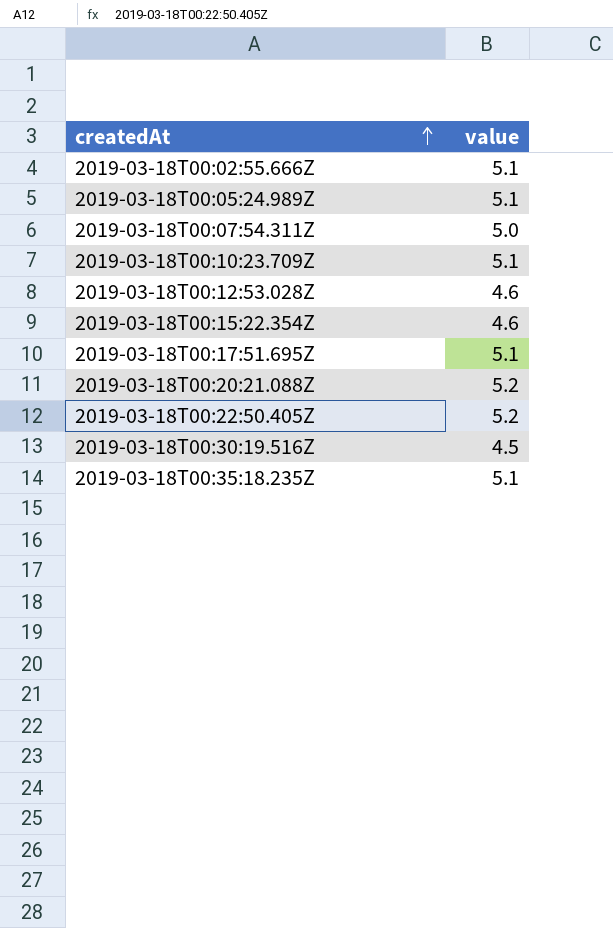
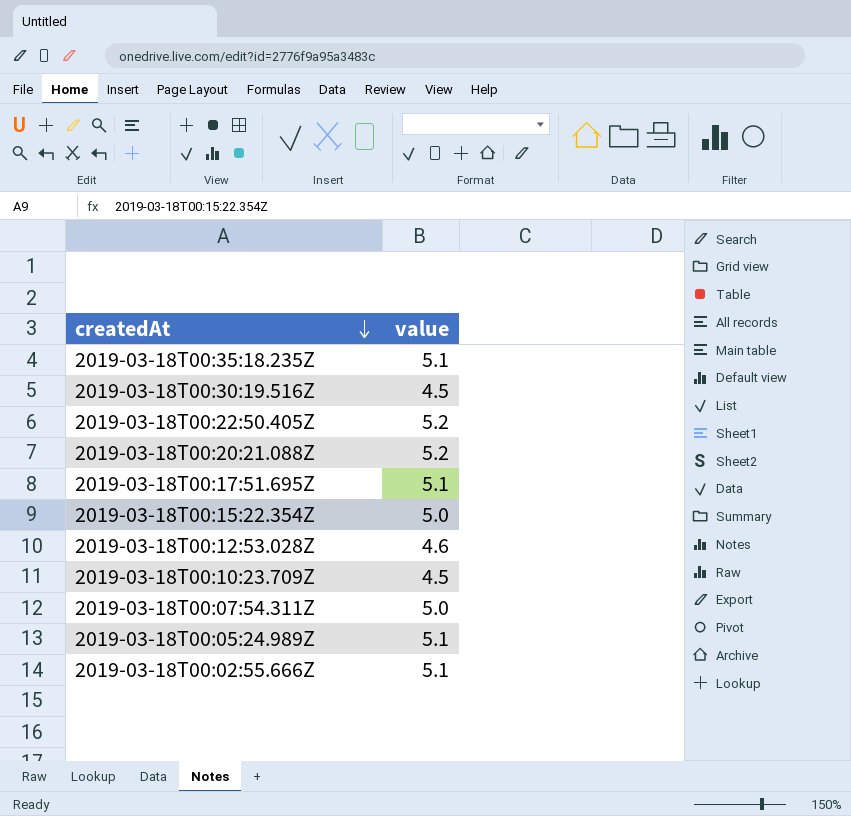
row order: createdAt ascending -> createdAt descending
2019-03-18T00:15:22.354Z | value: 4.6 -> 5.0
2019-03-18T00:10:23.709Z | value: 5.1 -> 4.5

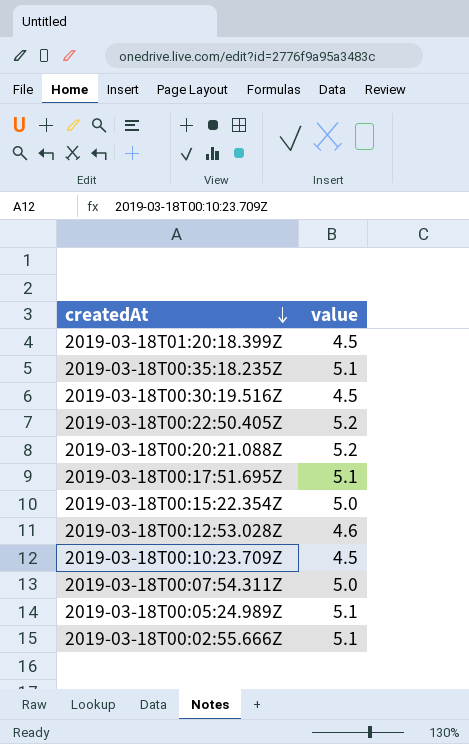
row 2019-03-18T01:20:18.399Z: none -> 4.5

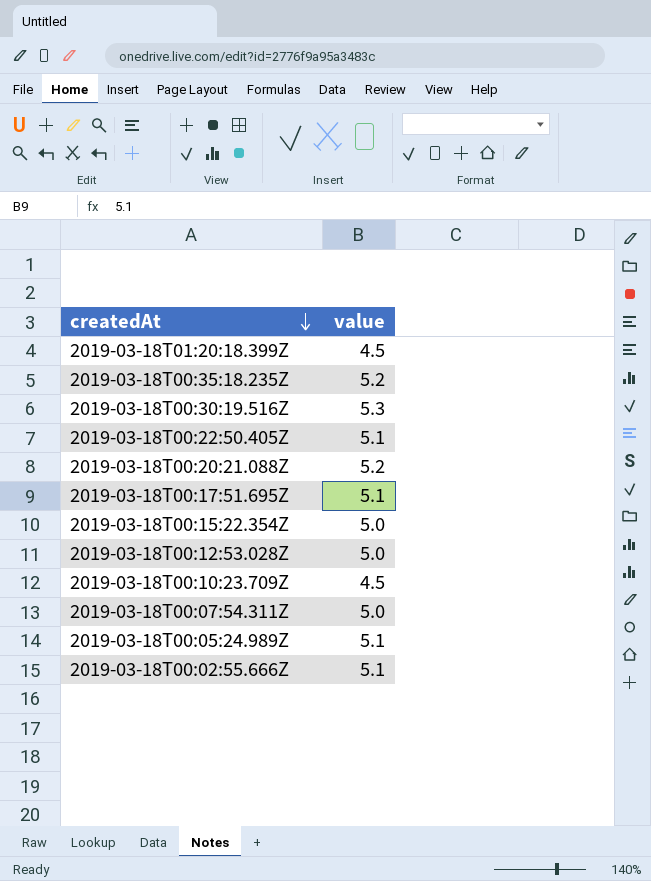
2019-03-18T00:35:18.235Z | value: 5.1 -> 5.2
2019-03-18T00:30:19.516Z | value: 4.5 -> 5.3
2019-03-18T00:22:50.405Z | value: 5.2 -> 5.1
2019-03-18T00:12:53.028Z | value: 4.6 -> 5.0

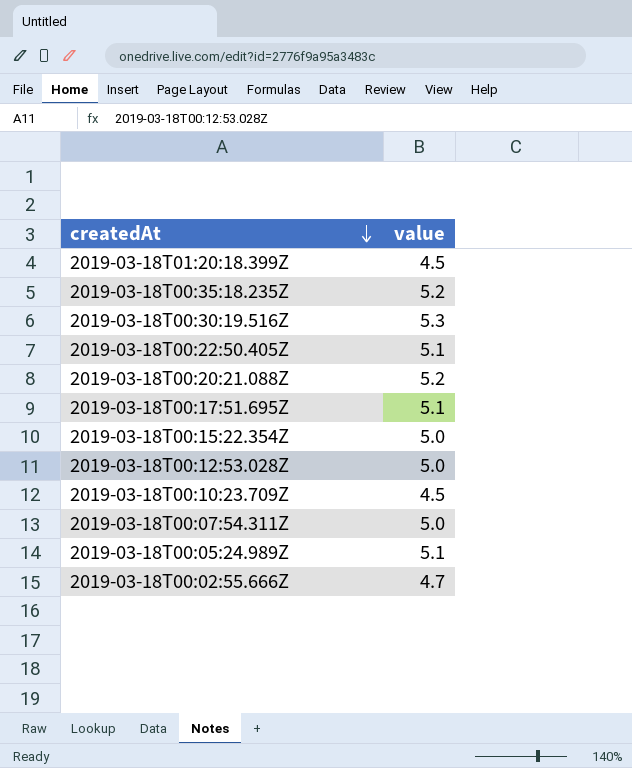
2019-03-18T00:02:55.666Z | value: 5.1 -> 4.7

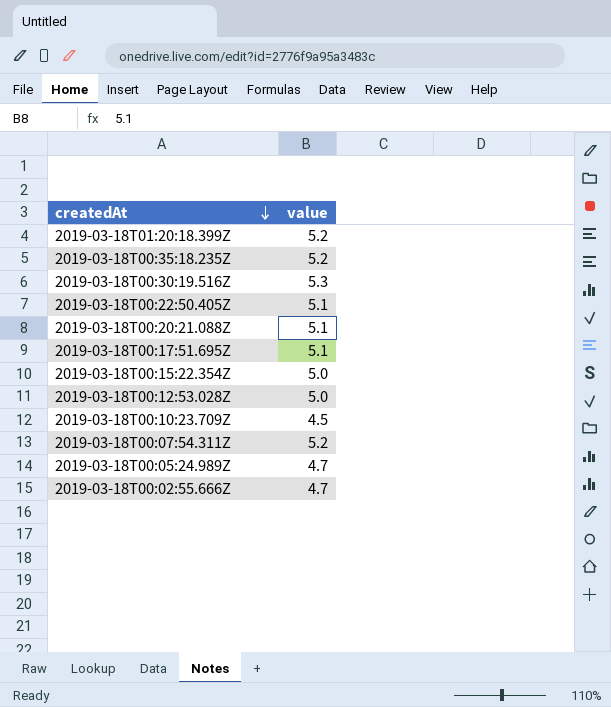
2019-03-18T01:20:18.399Z | value: 4.5 -> 5.2
2019-03-18T00:20:21.088Z | value: 5.2 -> 5.1
2019-03-18T00:07:54.311Z | value: 5.0 -> 5.2
2019-03-18T00:05:24.989Z | value: 5.1 -> 4.7

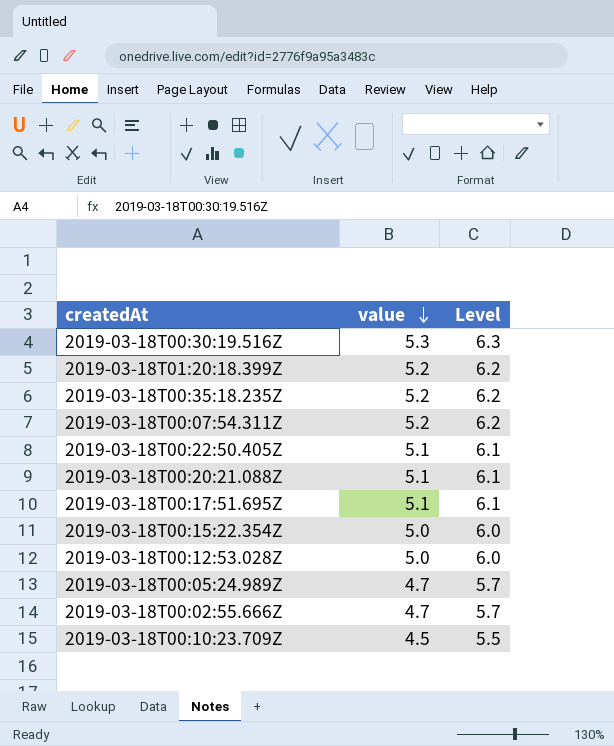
row order: createdAt descending -> value descending
column Level | formula: none -> [value] + 1

